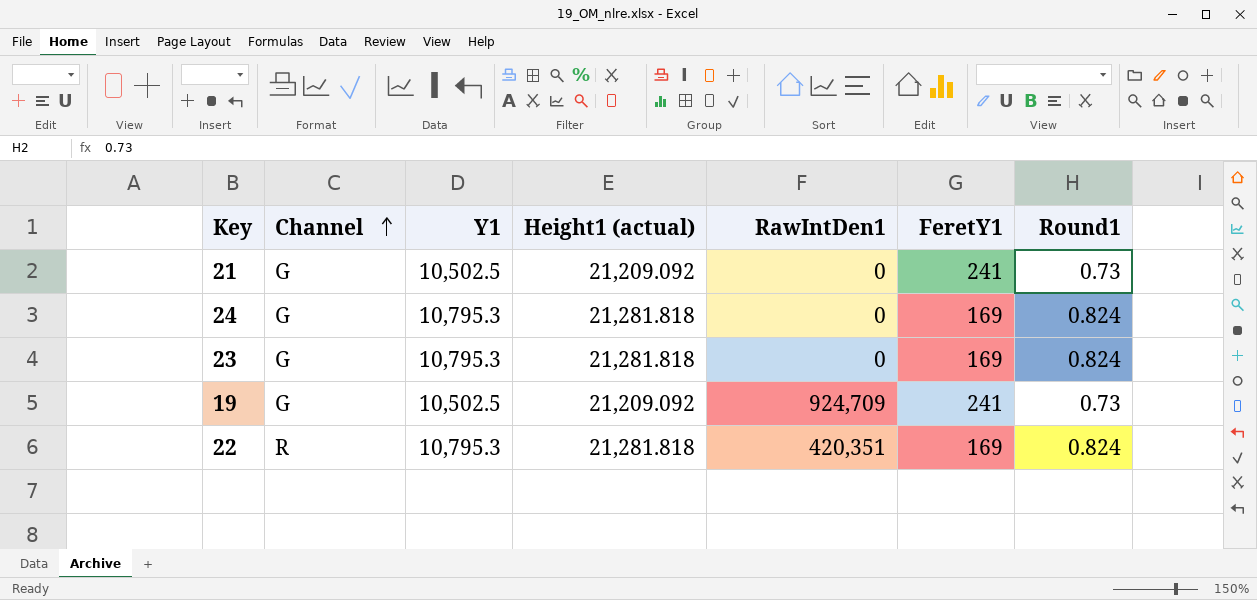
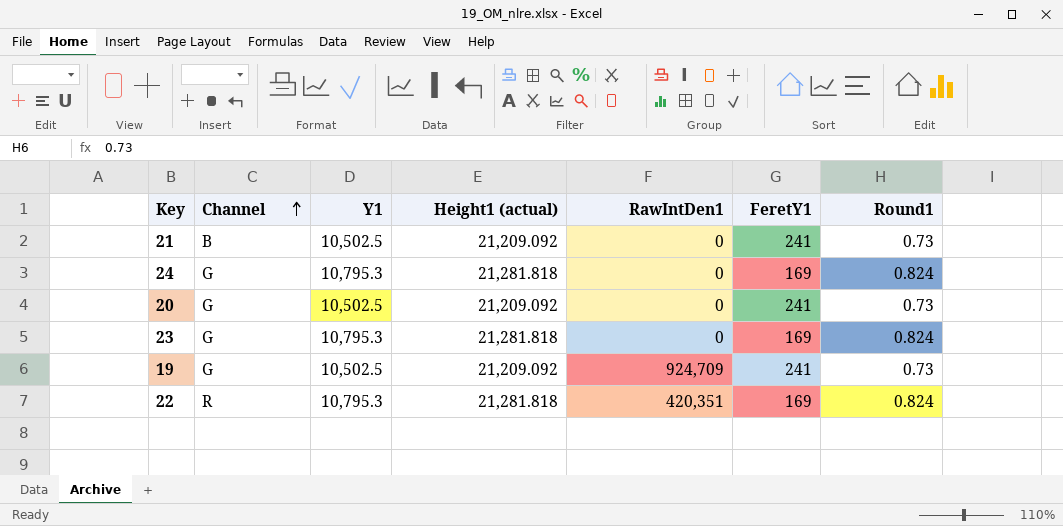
21 | Channel: G -> B
row 20: none -> G | 10,502.5 | 21,209.092 | 0 | 241 | 0.73

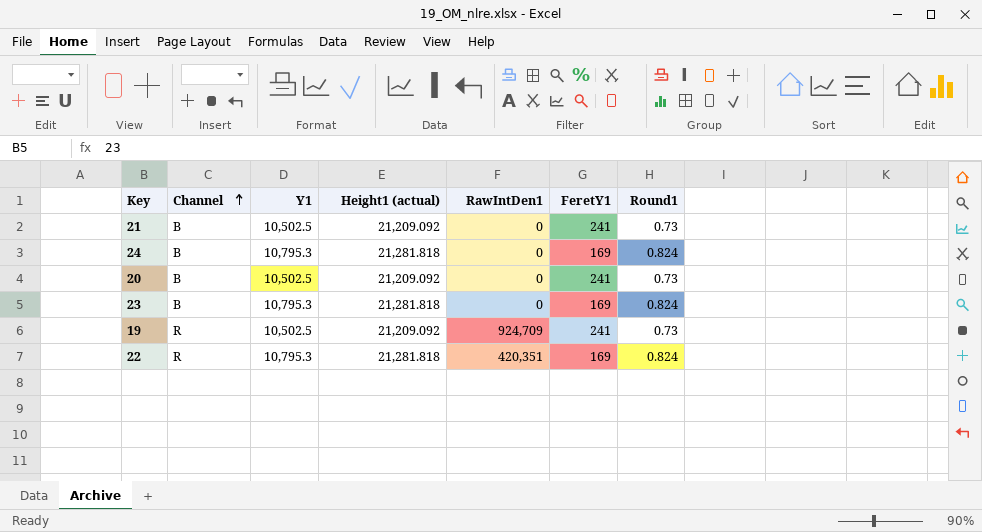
24 | Channel: G -> B
20 | Channel: G -> B
23 | Channel: G -> B
19 | Channel: G -> R

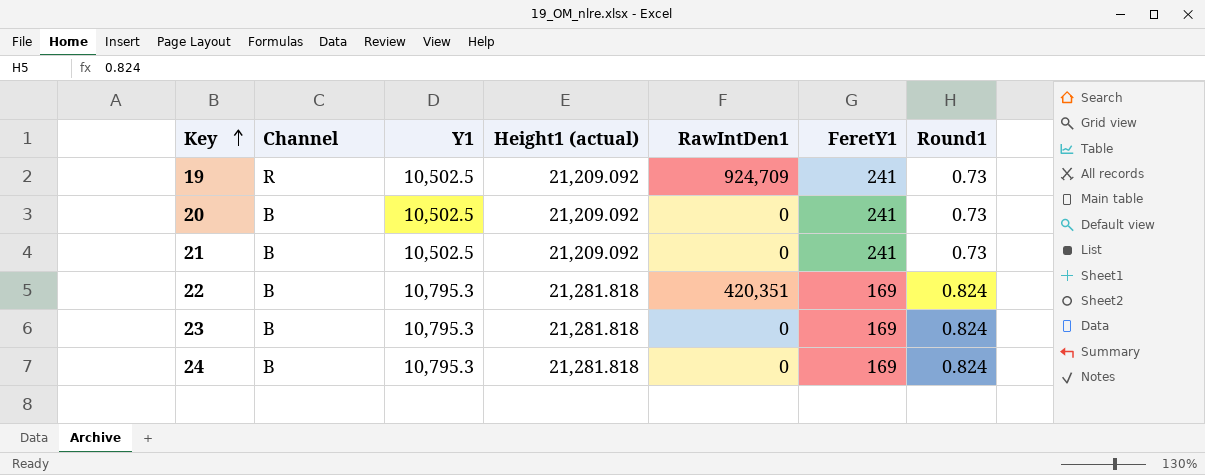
row order: Channel ascending -> Key ascending
22 | Channel: R -> B

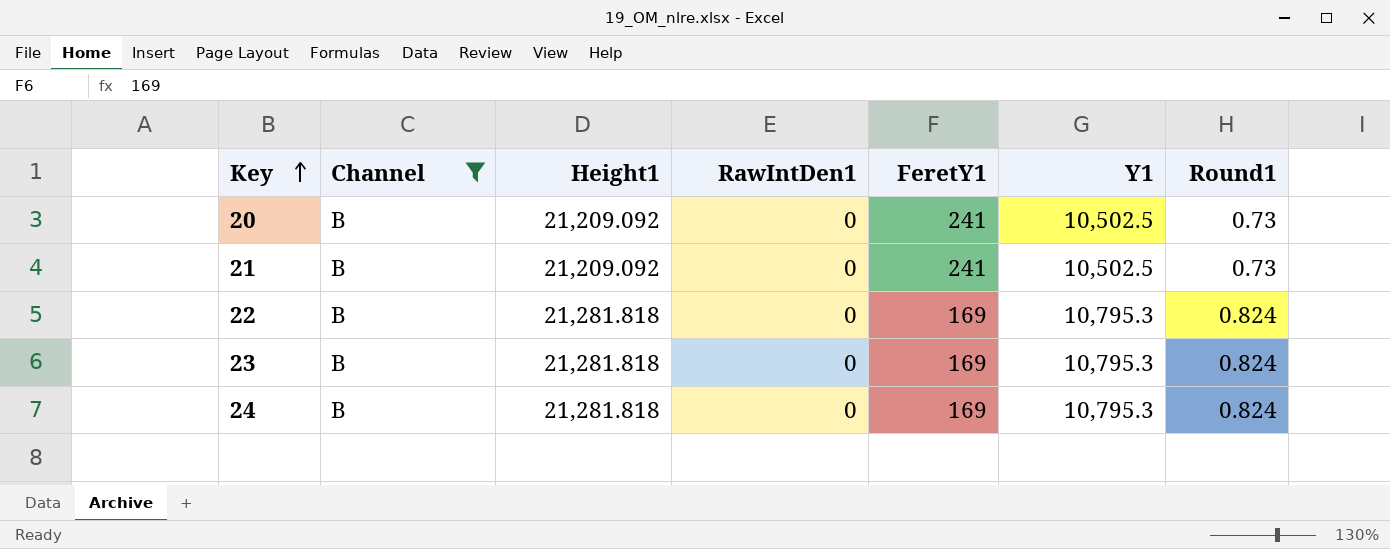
filter: none -> Channel = B
column name: Height1 (actual) -> Height1
column Y1 | position: 3 -> 6
22 | RawIntDen1: 420,351 -> 0

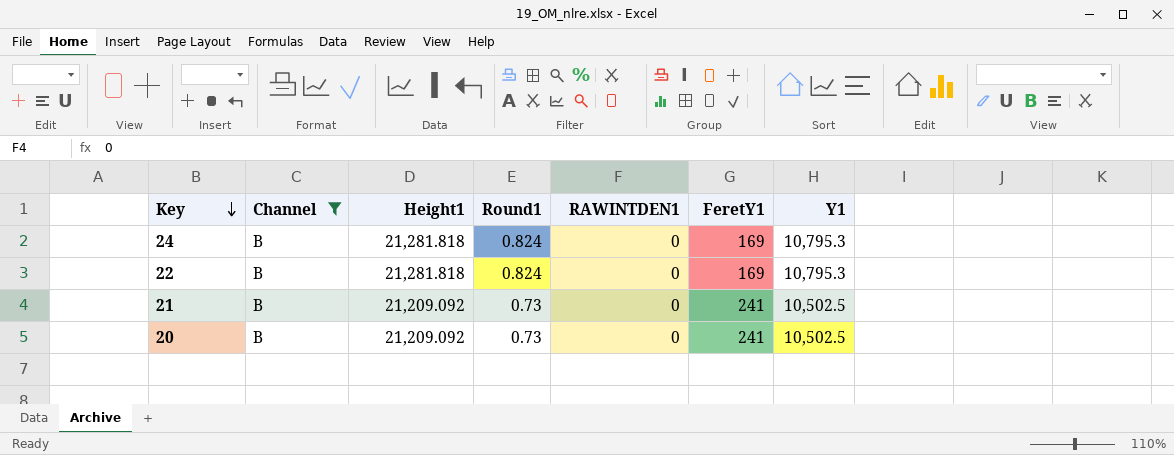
row order: Key ascending -> Key descending
column Round1 | position: 7 -> 4
column name: RawIntDen1 -> RAWINTDEN1
row 23: B | 21,281.818 | 0 | 169 | 10,795.3 | 0.824 -> none

